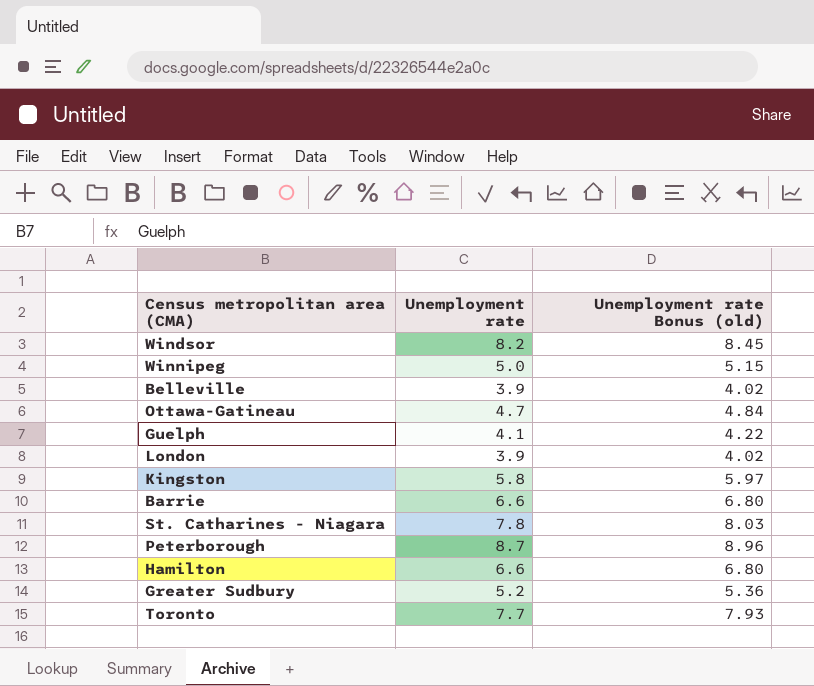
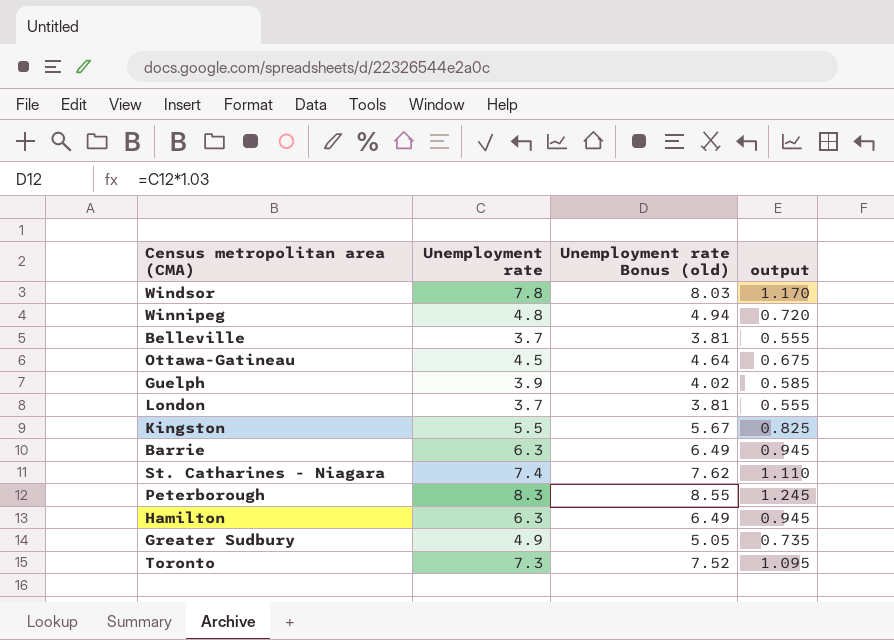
column output | formula: none -> [Unemployment rate] * 0.15
Windsor | Unemployment rate: 8.2 -> 7.8
Windsor | Unemployment rate Bonus (old): 8.45 -> 8.03
Winnipeg | Unemployment rate: 5.0 -> 4.8
Winnipeg | Unemployment rate Bonus (old): 5.15 -> 4.94
Belleville | Unemployment rate: 3.9 -> 3.7
Belleville | Unemployment rate Bonus (old): 4.02 -> 3.81
Ottawa-Gatineau | Unemployment rate: 4.7 -> 4.5
Ottawa-Gatineau | Unemployment rate Bonus (old): 4.84 -> 4.64
Guelph | Unemployment rate: 4.1 -> 3.9
Guelph | Unemployment rate Bonus (old): 4.22 -> 4.02
London | Unemployment rate: 3.9 -> 3.7
London | Unemployment rate Bonus (old): 4.02 -> 3.81
Kingston | Unemployment rate: 5.8 -> 5.5
Kingston | Unemployment rate Bonus (old): 5.97 -> 5.67
Barrie | Unemployment rate: 6.6 -> 6.3
Barrie | Unemployment rate Bonus (old): 6.80 -> 6.49
St. Catharines - Niagara | Unemployment rate: 7.8 -> 7.4
St. Catharines - Niagara | Unemployment rate Bonus (old): 8.03 -> 7.62
Peterborough | Unemployment rate: 8.7 -> 8.3
Peterborough | Unemployment rate Bonus (old): 8.96 -> 8.55
Hamilton | Unemployment rate: 6.6 -> 6.3
Hamilton | Unemployment rate Bonus (old): 6.80 -> 6.49
Greater Sudbury | Unemployment rate: 5.2 -> 4.9
Greater Sudbury | Unemployment rate Bonus (old): 5.36 -> 5.05
Toronto | Unemployment rate: 7.7 -> 7.3
Toronto | Unemployment rate Bonus (old): 7.93 -> 7.52

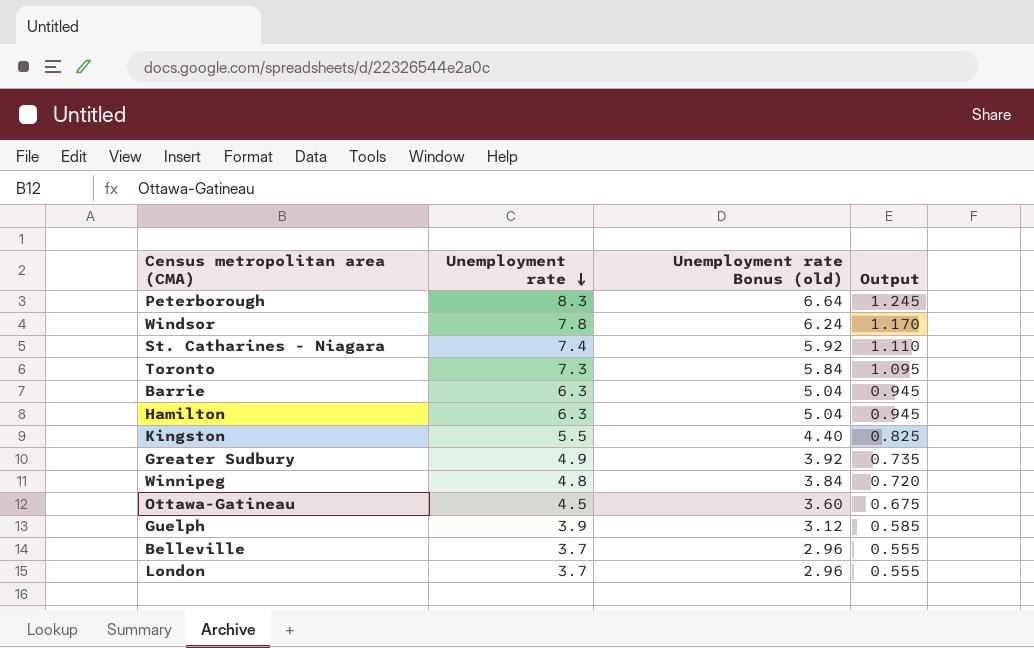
row order: none -> Unemployment rate descending
column Unemployment rate Bonus (old) | formula: [Unemployment rate] * 1.03 -> [Unemployment rate] * 0.8
column name: output -> Output

